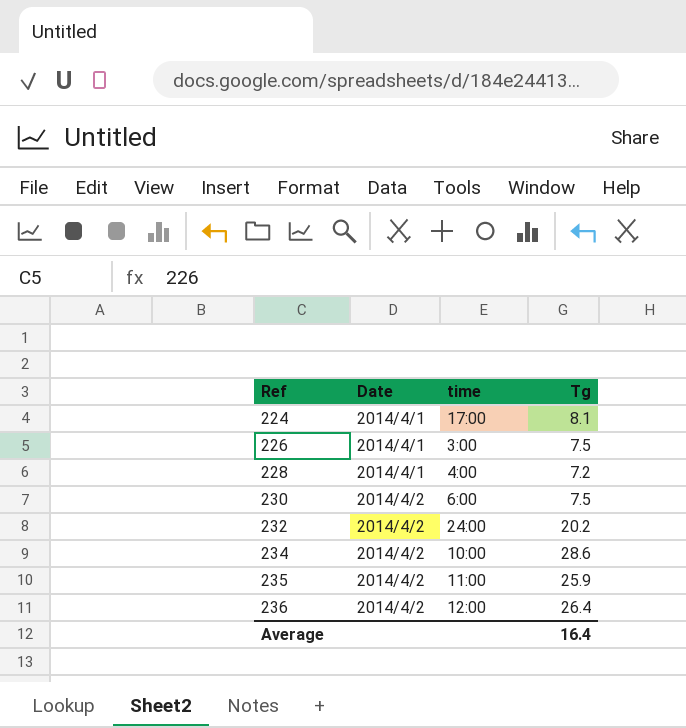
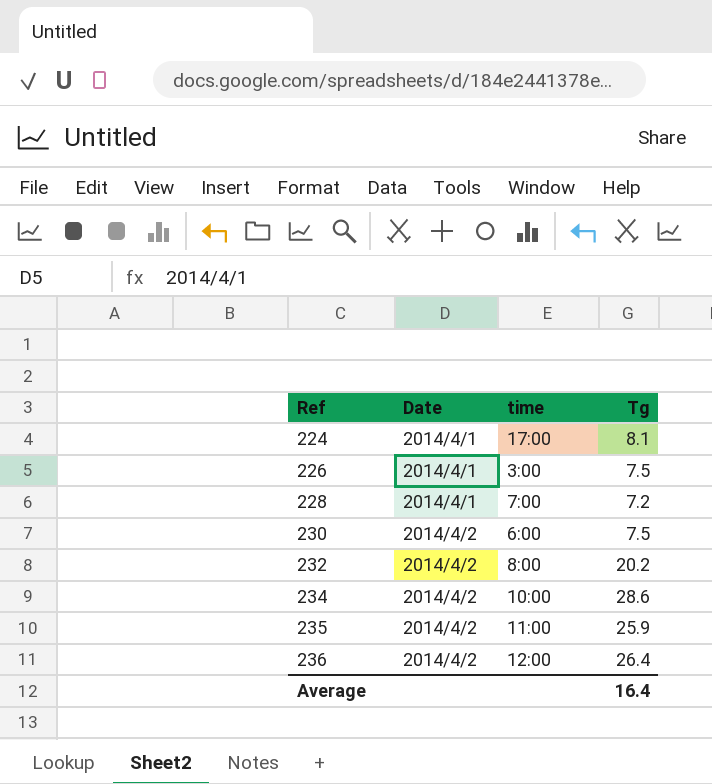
228 | time: 4:00 -> 7:00
232 | time: 24:00 -> 8:00

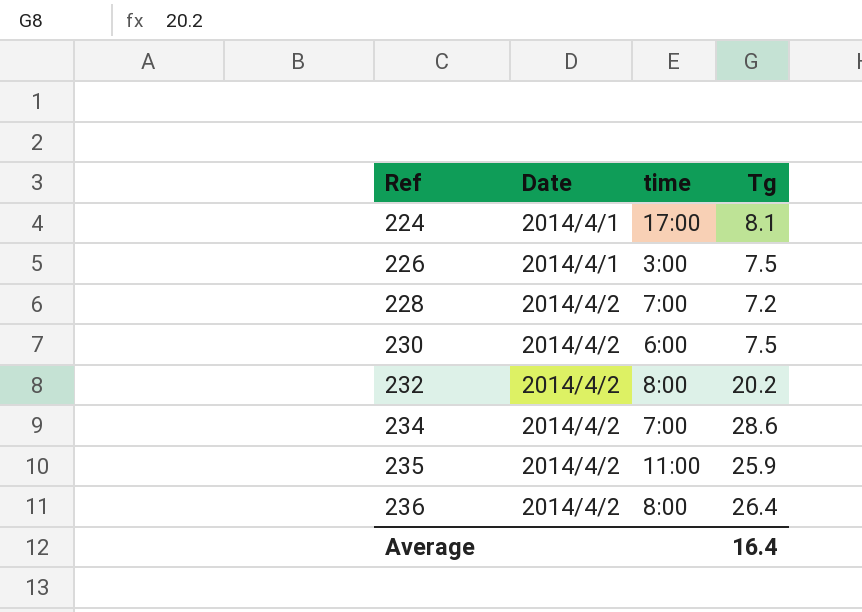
228 | Date: 2014/4/1 -> 2014/4/2
234 | time: 10:00 -> 7:00
236 | time: 12:00 -> 8:00

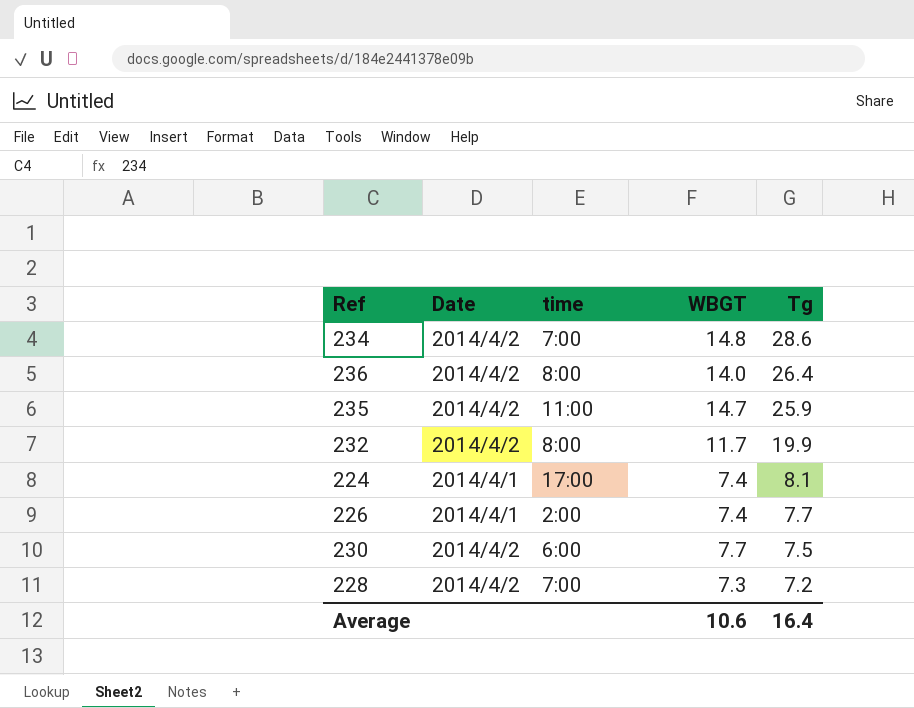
row order: Ref ascending -> Tg descending
column WBGT | position: none -> 4
232 | Tg: 20.2 -> 19.9
226 | time: 3:00 -> 2:00
226 | Tg: 7.5 -> 7.7

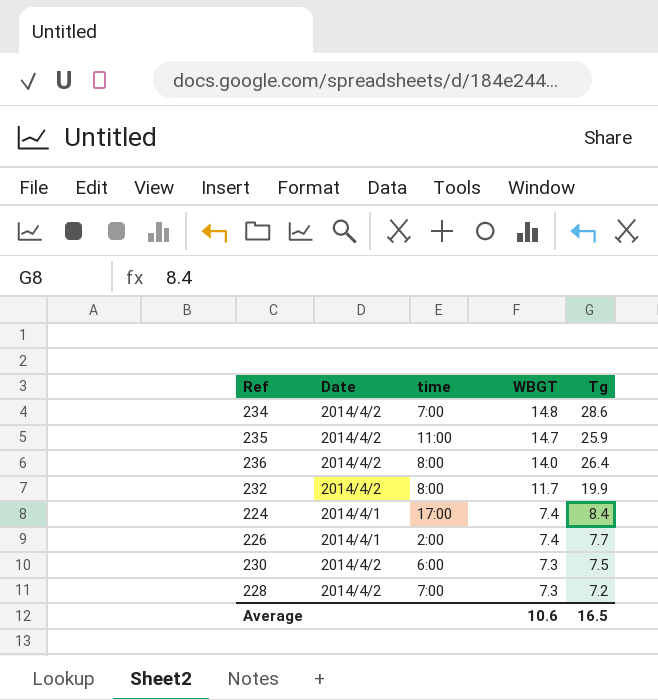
row order: Tg descending -> WBGT descending
224 | Tg: 8.1 -> 8.4
230 | WBGT: 7.7 -> 7.3
Average | Tg: 16.4 -> 16.5

